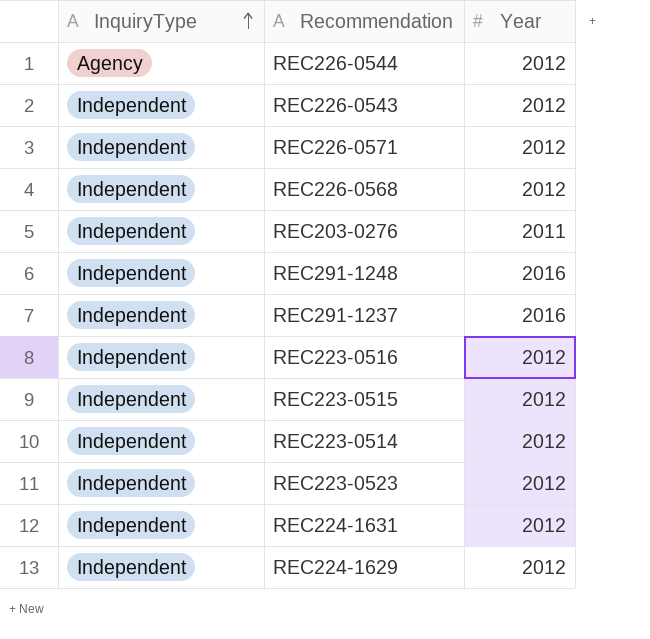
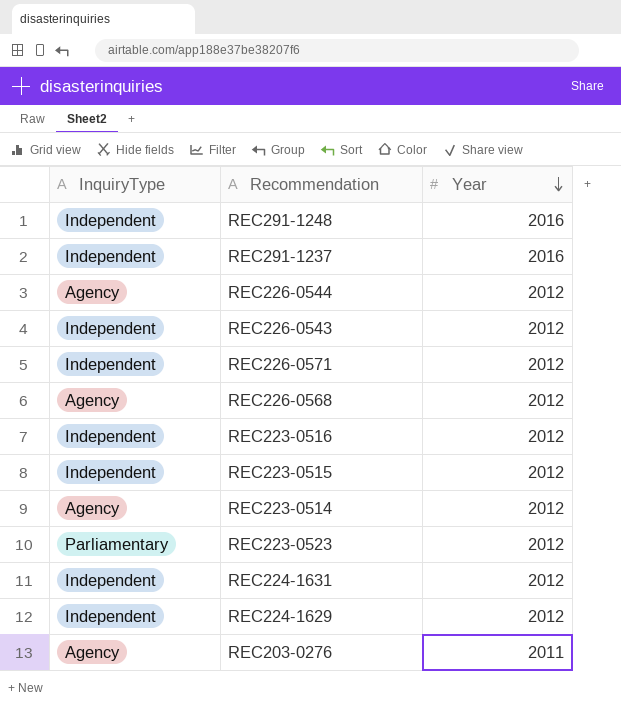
row order: InquiryType ascending -> Year descending
REC226-0568 | InquiryType: Independent -> Agency
REC223-0514 | InquiryType: Independent -> Agency
REC223-0523 | InquiryType: Independent -> Parliamentary
REC203-0276 | InquiryType: Independent -> Agency

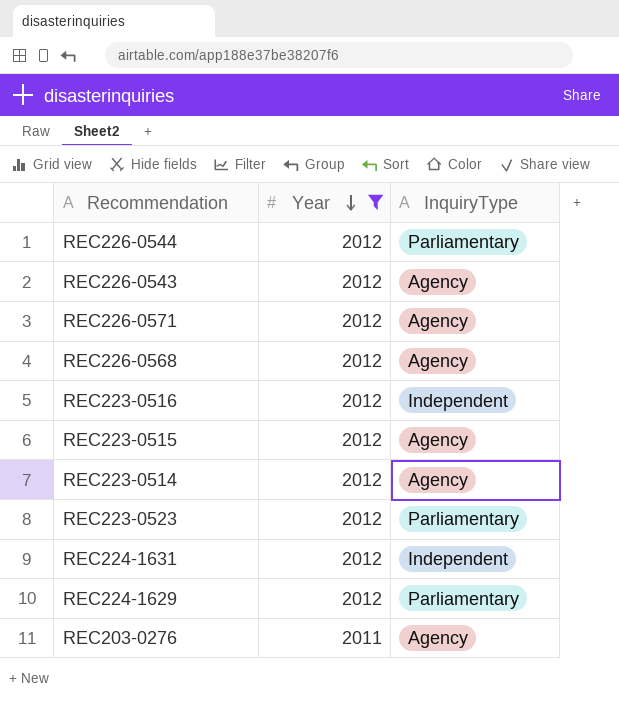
filter: none -> Year != 2016
column InquiryType | position: 1 -> 3
REC226-0544 | InquiryType: Agency -> Parliamentary
REC226-0543 | InquiryType: Independent -> Agency
REC226-0571 | InquiryType: Independent -> Agency
REC223-0515 | InquiryType: Independent -> Agency
REC224-1629 | InquiryType: Independent -> Parliamentary

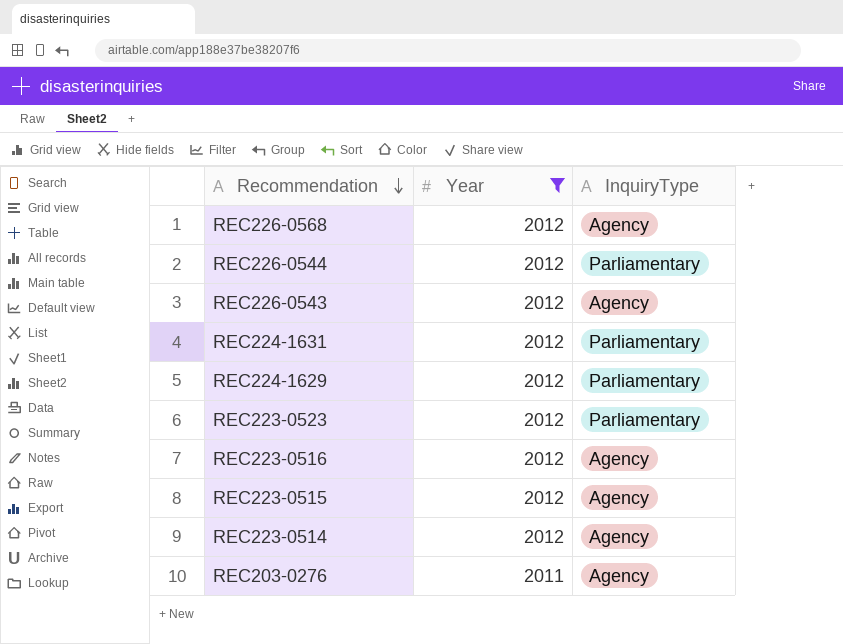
row order: Year descending -> Recommendation descending
row REC226-0571: 2012 | Agency -> none
REC224-1631 | InquiryType: Independent -> Parliamentary
REC223-0516 | InquiryType: Independent -> Agency

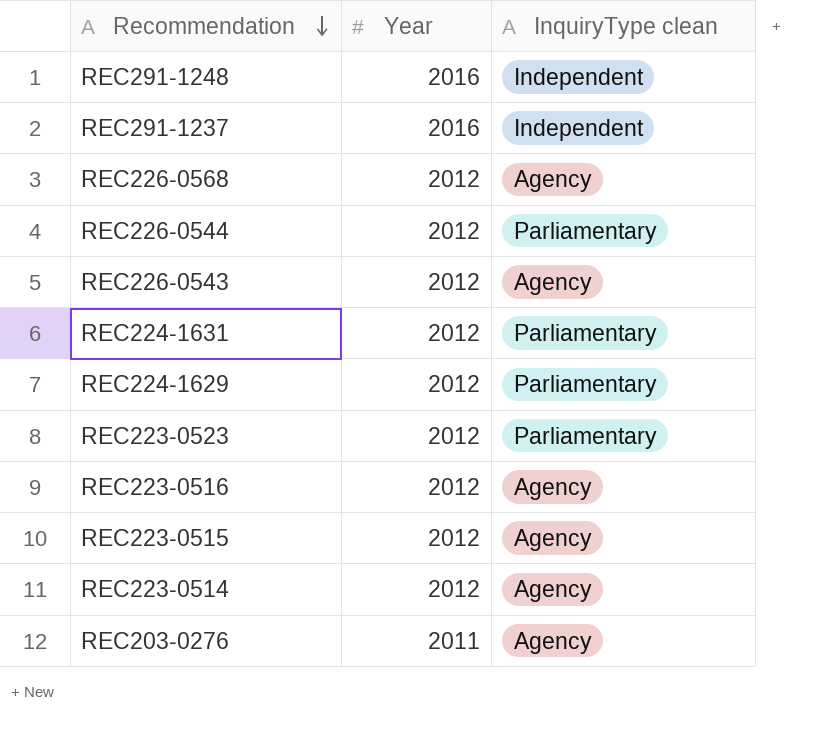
filter: Year != 2016 -> none
column name: InquiryType -> InquiryType clean

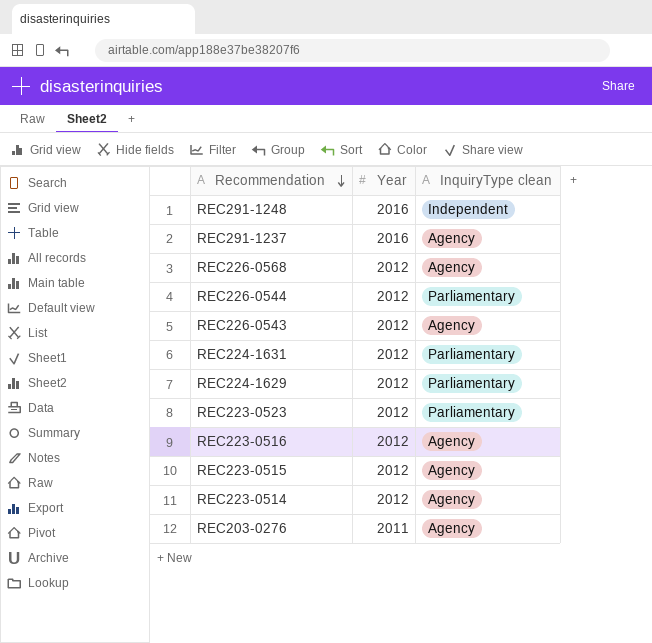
REC291-1237 | InquiryType clean: Independent -> Agency

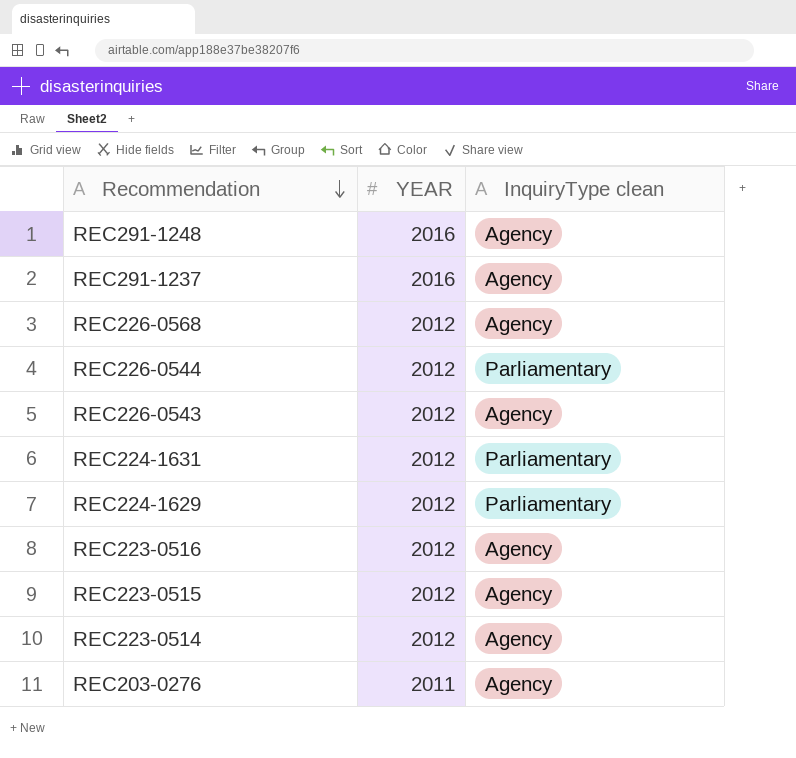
column name: Year -> YEAR
row REC223-0523: 2012 | Parliamentary -> none
REC291-1248 | InquiryType clean: Independent -> Agency

